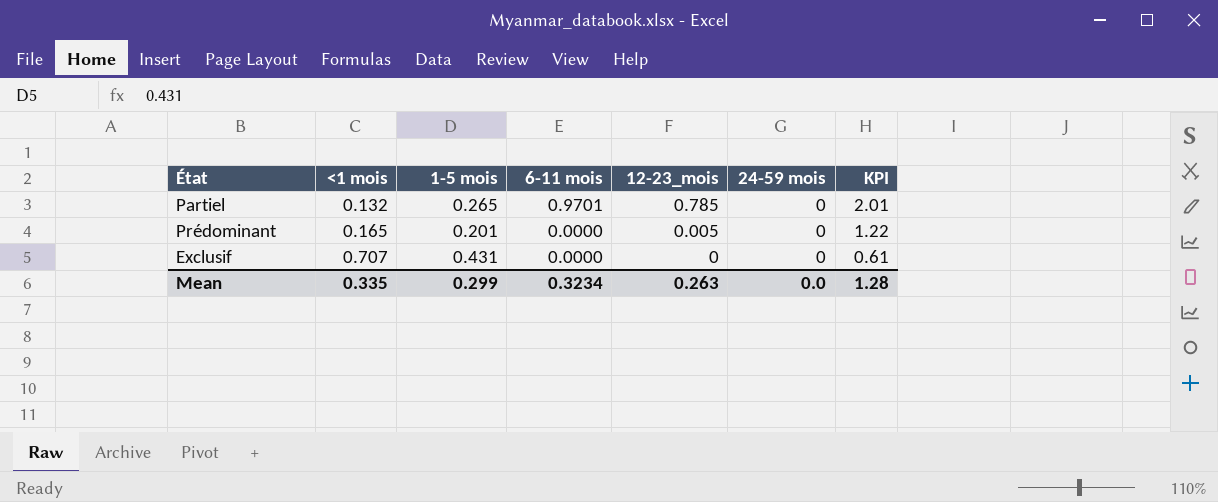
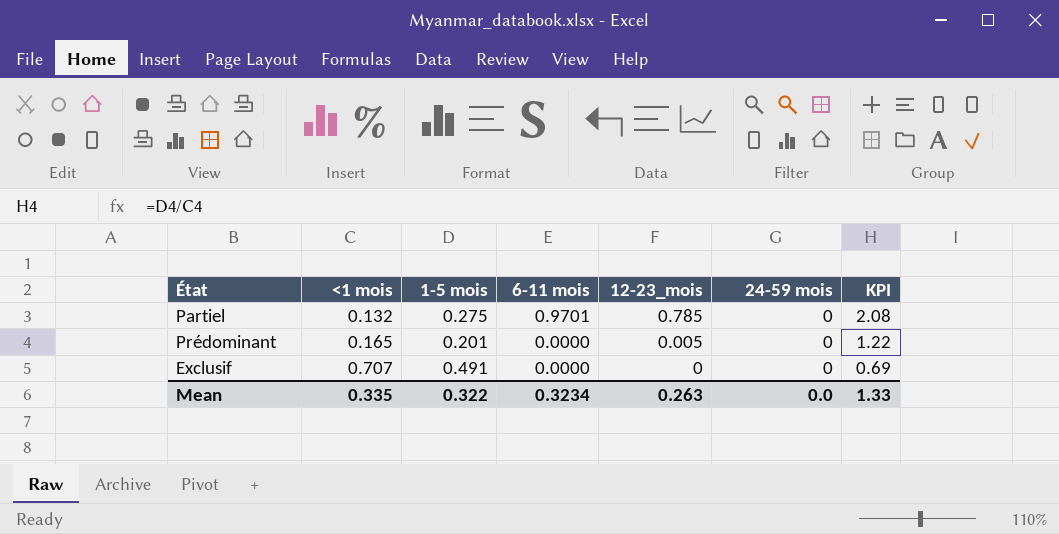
Partiel | 1-5 mois: 0.265 -> 0.275
Partiel | KPI: 2.01 -> 2.08
Exclusif | 1-5 mois: 0.431 -> 0.491
Exclusif | KPI: 0.61 -> 0.69
Mean | 1-5 mois: 0.299 -> 0.322
Mean | KPI: 1.28 -> 1.33

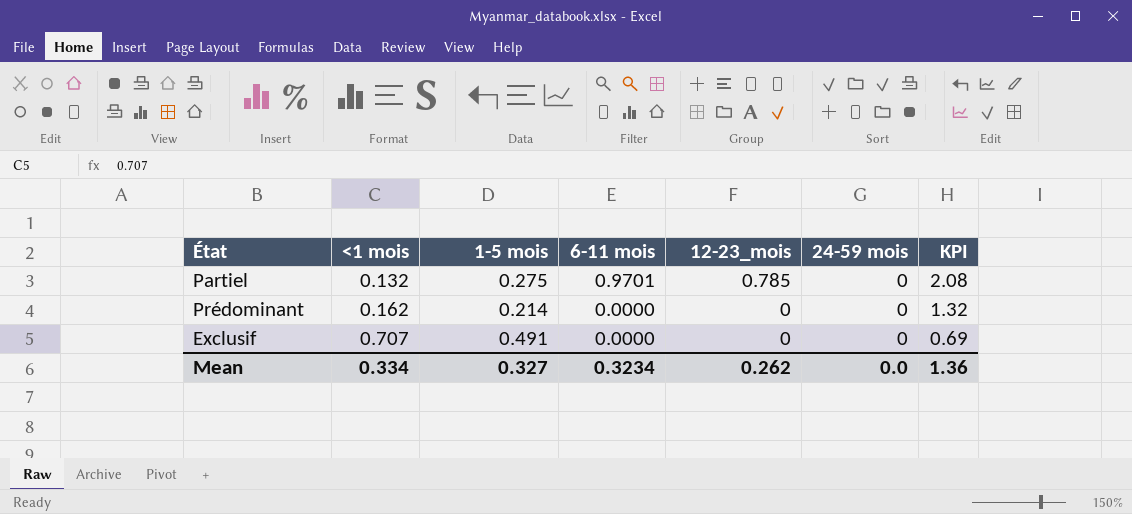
Prédominant | <1 mois: 0.165 -> 0.162
Prédominant | 1-5 mois: 0.201 -> 0.214
Prédominant | 12-23_mois: 0.005 -> 0
Prédominant | KPI: 1.22 -> 1.32
Mean | <1 mois: 0.335 -> 0.334
Mean | 1-5 mois: 0.322 -> 0.327
Mean | 12-23_mois: 0.263 -> 0.262
Mean | KPI: 1.33 -> 1.36

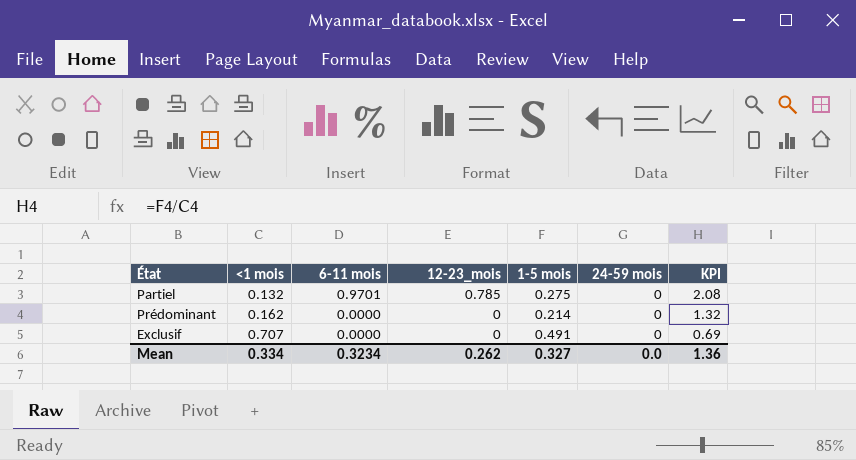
column 1-5 mois | position: 3 -> 5

